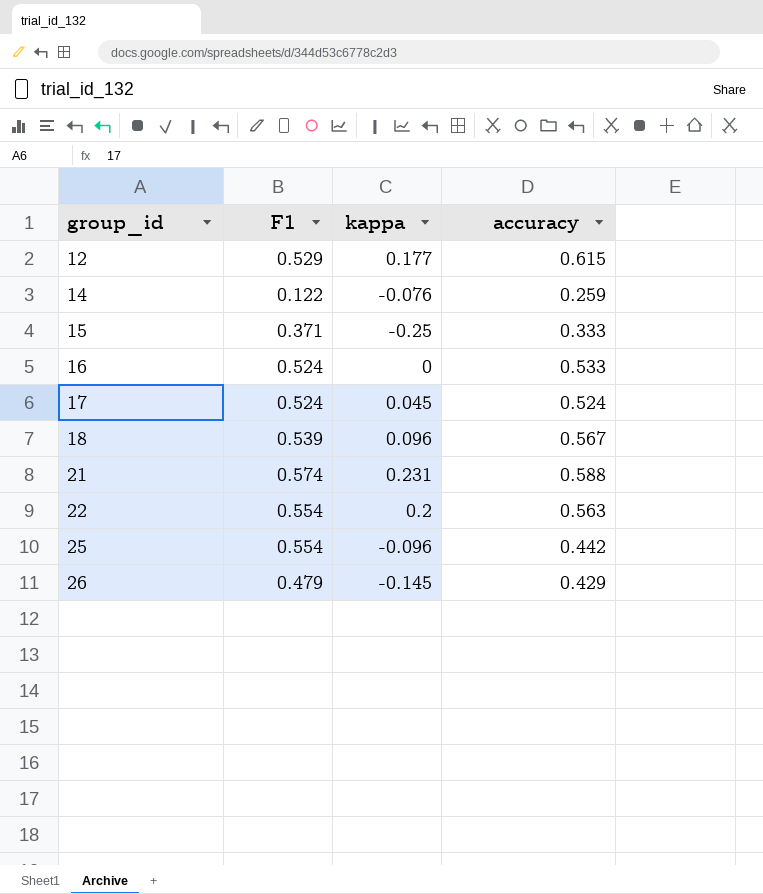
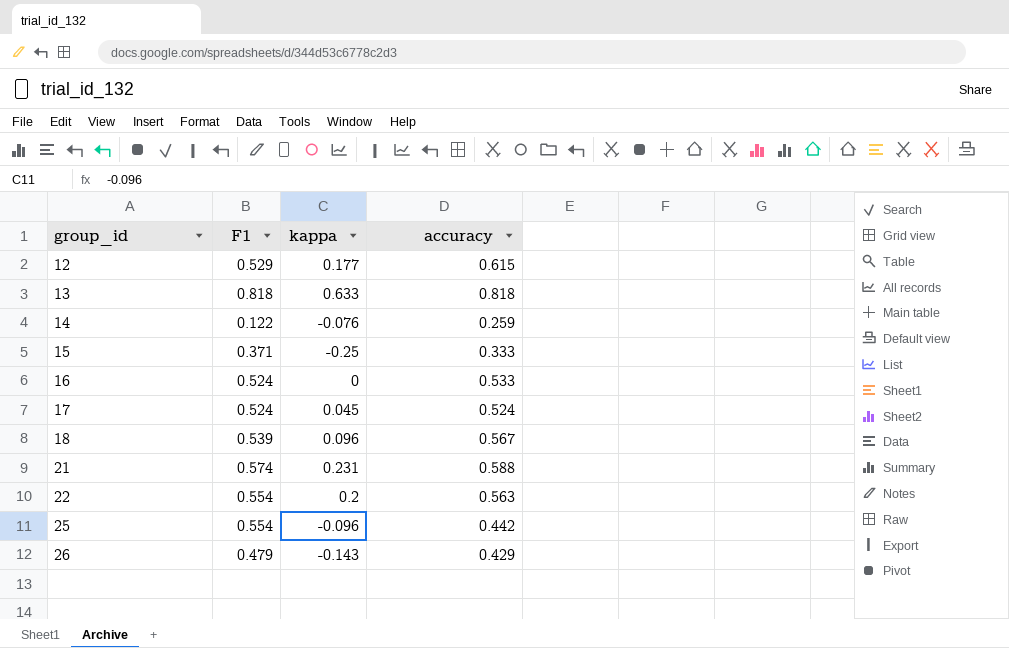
row 13: none -> 0.818 | 0.633 | 0.818
26 | kappa: -0.145 -> -0.143

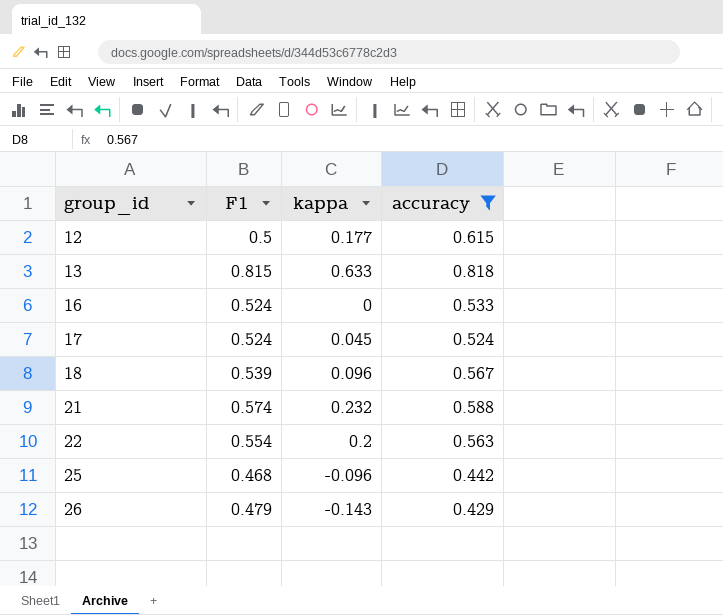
filter: none -> accuracy >= 0.429
12 | F1: 0.529 -> 0.5
13 | F1: 0.818 -> 0.815
21 | kappa: 0.231 -> 0.232
25 | F1: 0.554 -> 0.468

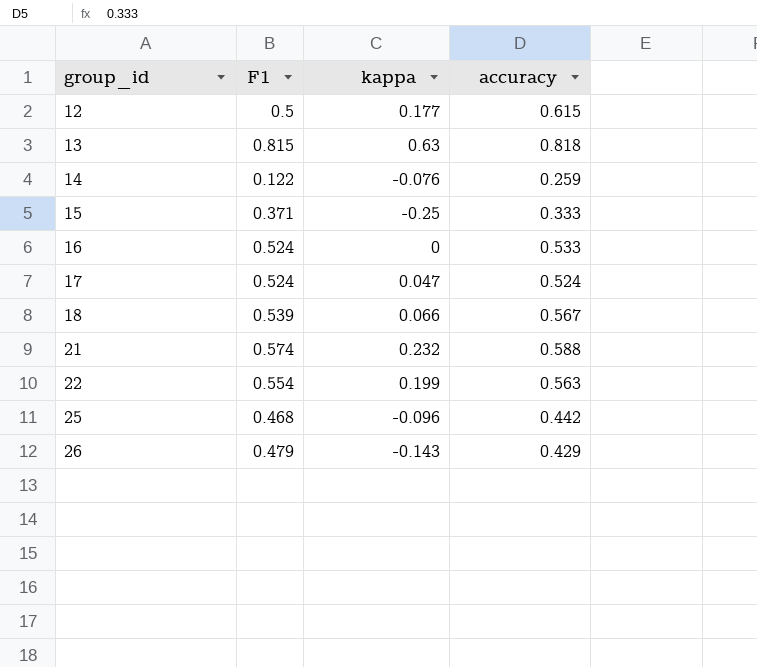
filter: accuracy >= 0.429 -> none
13 | kappa: 0.633 -> 0.63
17 | kappa: 0.045 -> 0.047
18 | kappa: 0.096 -> 0.066
22 | kappa: 0.2 -> 0.199

